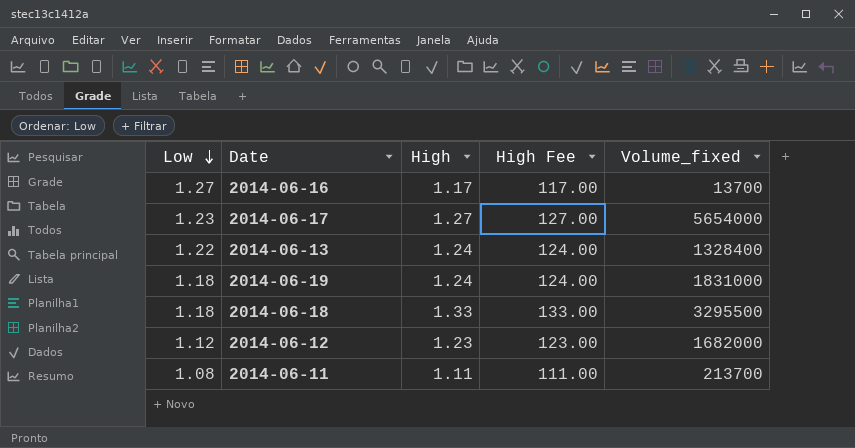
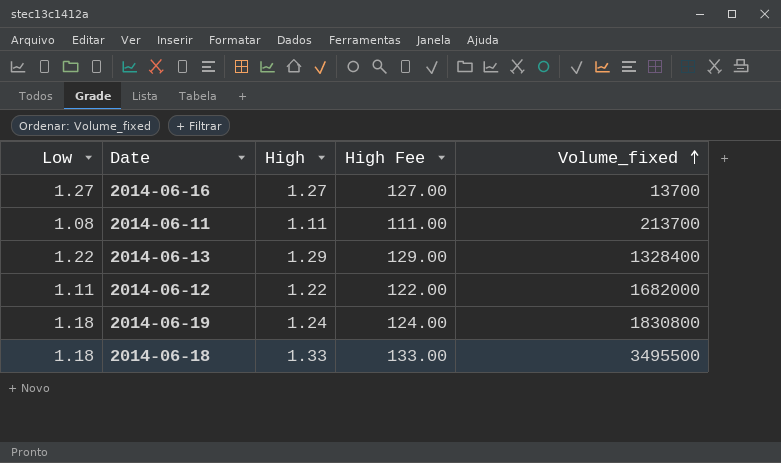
row order: Low descending -> Volume_fixed ascending
row 2014-06-17: 1.23 | 1.27 | 127.00 | 5654000 -> none
2014-06-16 | High: 1.17 -> 1.27
2014-06-16 | High Fee: 117.00 -> 127.00
2014-06-13 | High: 1.24 -> 1.29
2014-06-13 | High Fee: 124.00 -> 129.00
2014-06-12 | Low: 1.12 -> 1.11
2014-06-12 | High: 1.23 -> 1.22
2014-06-12 | High Fee: 123.00 -> 122.00
2014-06-19 | Volume_fixed: 1831000 -> 1830800
2014-06-18 | Volume_fixed: 3295500 -> 3495500

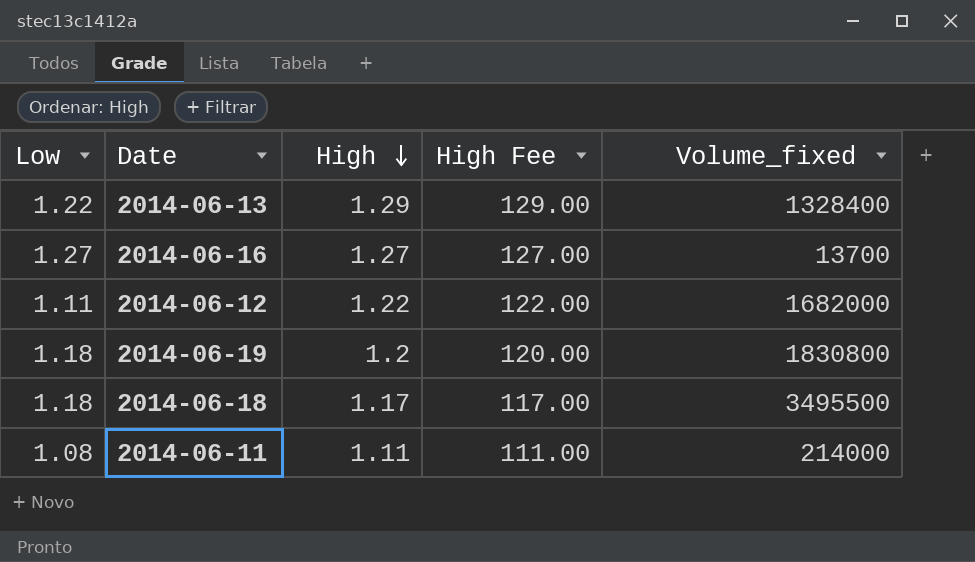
row order: Volume_fixed ascending -> High descending
2014-06-19 | High: 1.24 -> 1.2
2014-06-19 | High Fee: 124.00 -> 120.00
2014-06-18 | High: 1.33 -> 1.17
2014-06-18 | High Fee: 133.00 -> 117.00
2014-06-11 | Volume_fixed: 213700 -> 214000

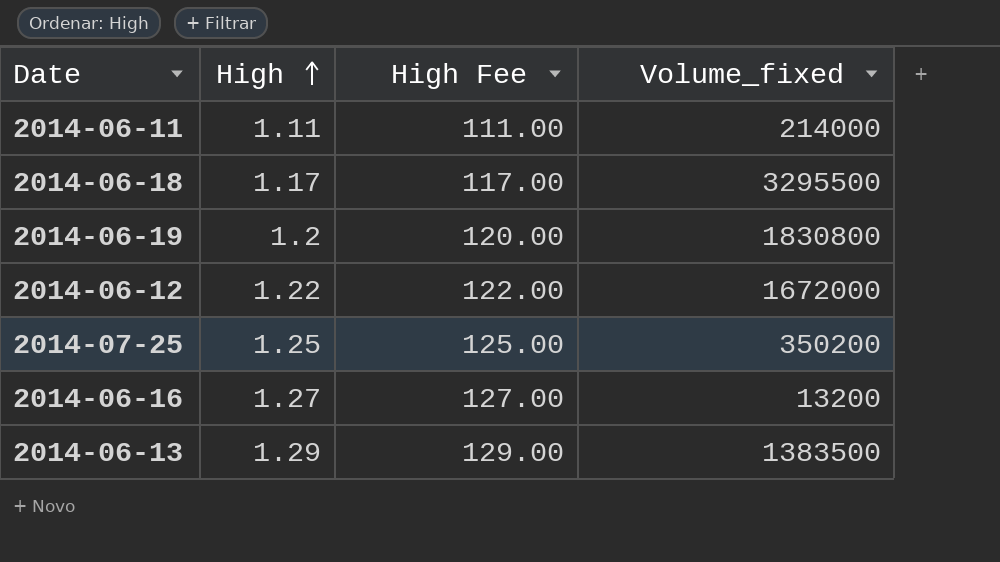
row order: High descending -> High ascending
column Low | position: 1 -> none
2014-06-18 | Volume_fixed: 3495500 -> 3295500
2014-06-12 | Volume_fixed: 1682000 -> 1672000
row 2014-07-25: none -> 1.25 | 125.00 | 350200
2014-06-16 | Volume_fixed: 13700 -> 13200
2014-06-13 | Volume_fixed: 1328400 -> 1383500

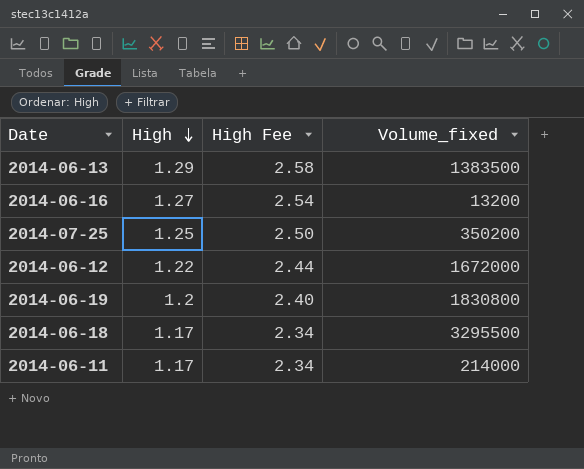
row order: High ascending -> High descending
column High Fee | formula: [High] * 100 -> [High] * 2
2014-06-11 | High: 1.11 -> 1.17

